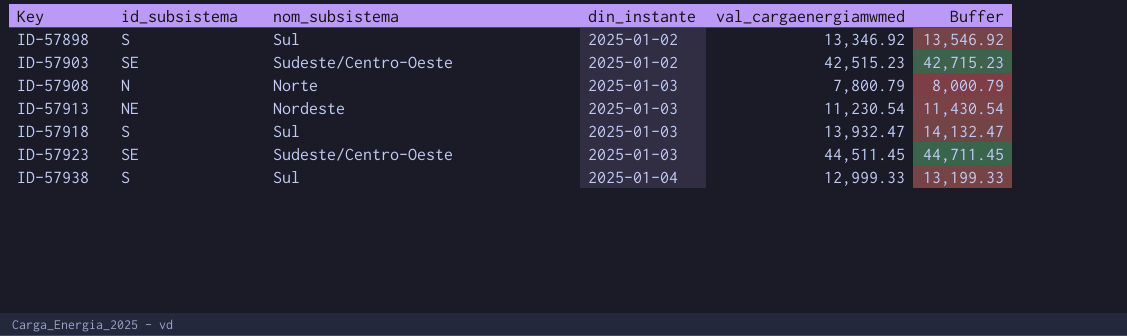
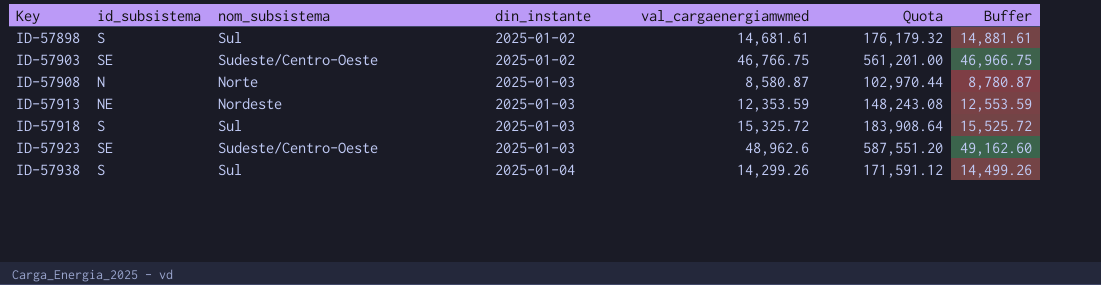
column Quota | formula: none -> [val_cargaenergiamwmed] * 12
ID-57898 | val_cargaenergiamwmed: 13,346.92 -> 14,681.61
ID-57898 | Buffer: 13,546.92 -> 14,881.61
ID-57903 | val_cargaenergiamwmed: 42,515.23 -> 46,766.75
ID-57903 | Buffer: 42,715.23 -> 46,966.75
ID-57908 | val_cargaenergiamwmed: 7,800.79 -> 8,580.87
ID-57908 | Buffer: 8,000.79 -> 8,780.87
ID-57913 | val_cargaenergiamwmed: 11,230.54 -> 12,353.59
ID-57913 | Buffer: 11,430.54 -> 12,553.59
ID-57918 | val_cargaenergiamwmed: 13,932.47 -> 15,325.72
ID-57918 | Buffer: 14,132.47 -> 15,525.72
ID-57923 | val_cargaenergiamwmed: 44,511.45 -> 48,962.6
ID-57923 | Buffer: 44,711.45 -> 49,162.60
ID-57938 | val_cargaenergiamwmed: 12,999.33 -> 14,299.26
ID-57938 | Buffer: 13,199.33 -> 14,499.26

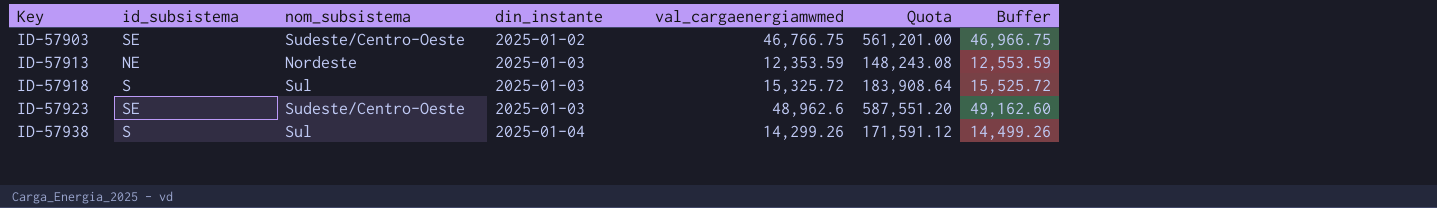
row ID-57898: S | Sul | 2025-01-02 | 14,681.61 | 176,179.32 | 14,881.61 -> none
row ID-57908: N | Norte | 2025-01-03 | 8,580.87 | 102,970.44 | 8,780.87 -> none

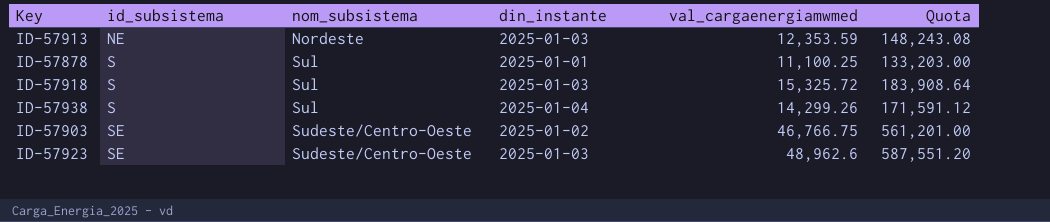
row order: Key ascending -> id_subsistema ascending
column Buffer | formula: [val_cargaenergiamwmed] + 200 -> none
row ID-57878: none -> S | Sul | 2025-01-01 | 11,100.25 | 133,203.00

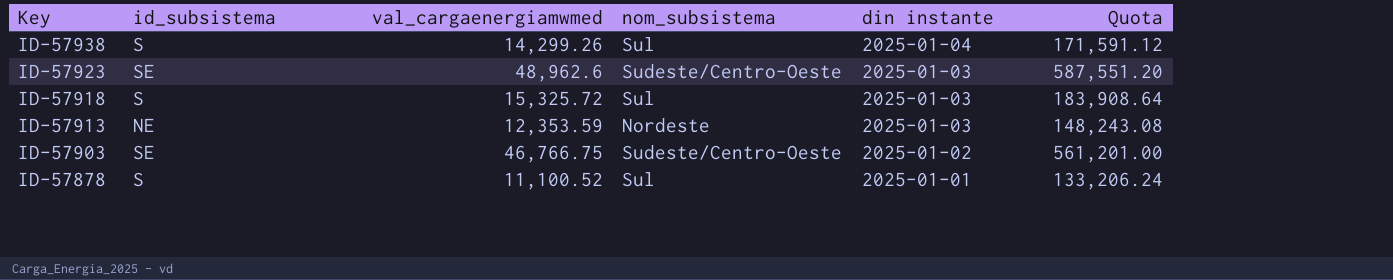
row order: id_subsistema ascending -> Key descending
column val_cargaenergiamwmed | position: 5 -> 3
column name: din_instante -> din instante
ID-57878 | val_cargaenergiamwmed: 11,100.25 -> 11,100.52
ID-57878 | Quota: 133,203.00 -> 133,206.24

